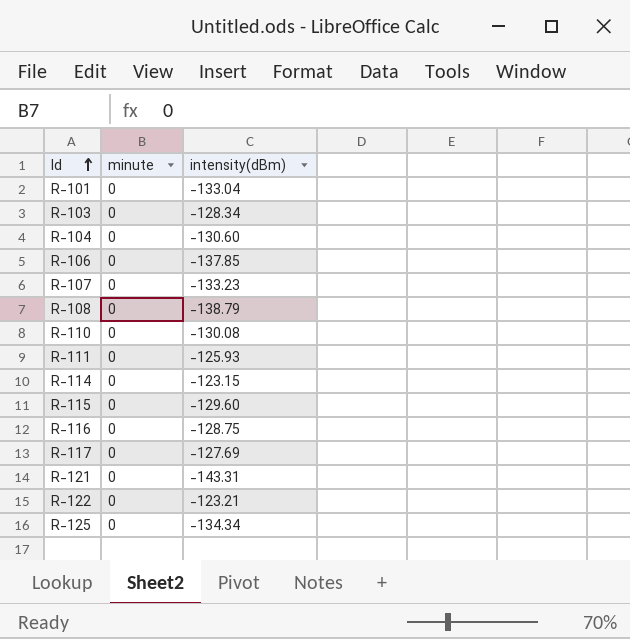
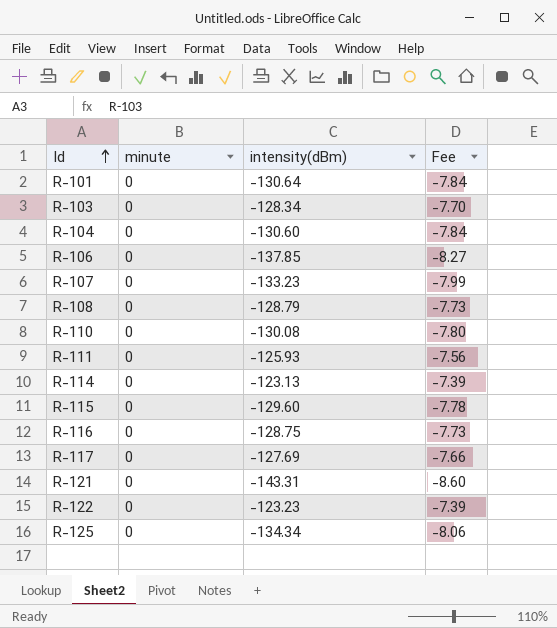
column Fee | formula: none -> [intensity(dBm)] * 0.06
R-101 | intensity(dBm): -133.04 -> -130.64
R-108 | intensity(dBm): -138.79 -> -128.79
R-114 | intensity(dBm): -123.15 -> -123.13
R-122 | intensity(dBm): -123.21 -> -123.23

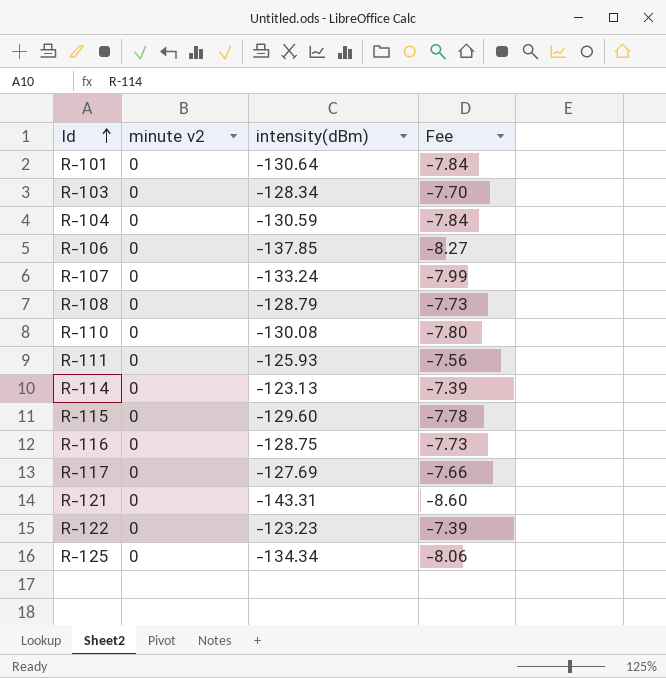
column name: minute -> minute v2
R-104 | intensity(dBm): -130.60 -> -130.59
R-107 | intensity(dBm): -133.23 -> -133.24

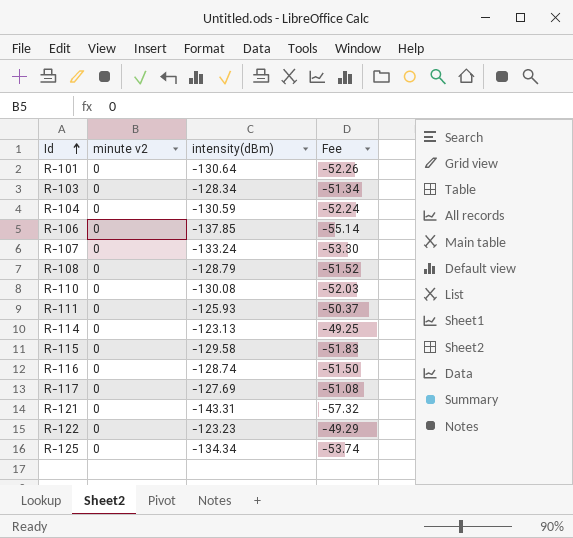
column Fee | formula: [intensity(dBm)] * 0.06 -> [intensity(dBm)] * 0.4
R-115 | intensity(dBm): -129.60 -> -129.58
R-116 | intensity(dBm): -128.75 -> -128.74

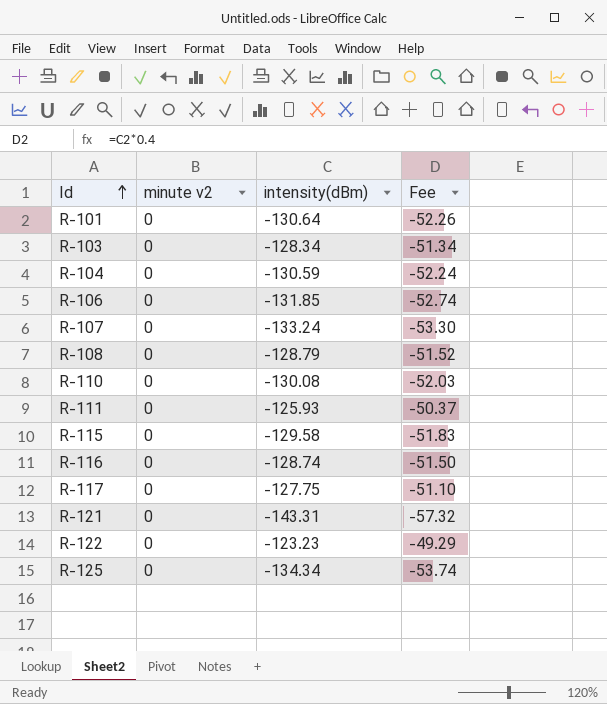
row R-114: 0 | -123.13 | -49.25 -> none
R-106 | intensity(dBm): -137.85 -> -131.85
R-106 | Fee: -55.14 -> -52.74
R-117 | intensity(dBm): -127.69 -> -127.75
R-117 | Fee: -51.08 -> -51.10

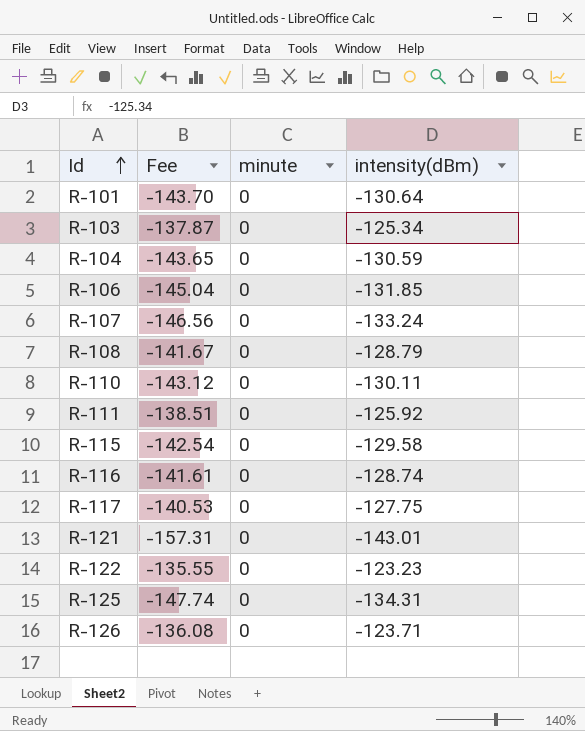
column Fee | formula: [intensity(dBm)] * 0.4 -> [intensity(dBm)] * 1.1
column Fee | position: 4 -> 2
column name: minute v2 -> minute
R-103 | intensity(dBm): -128.34 -> -125.34
R-110 | intensity(dBm): -130.08 -> -130.11
R-111 | intensity(dBm): -125.93 -> -125.92
R-121 | intensity(dBm): -143.31 -> -143.01
R-125 | intensity(dBm): -134.34 -> -134.31
row R-126: none -> -136.08 | 0 | -123.71

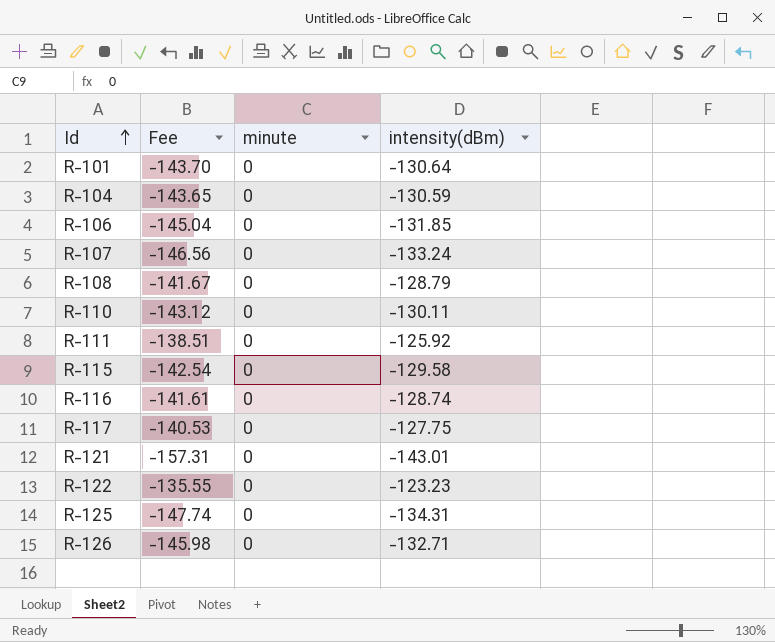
row R-103: -137.87 | 0 | -125.34 -> none
R-126 | Fee: -136.08 -> -145.98
R-126 | intensity(dBm): -123.71 -> -132.71

